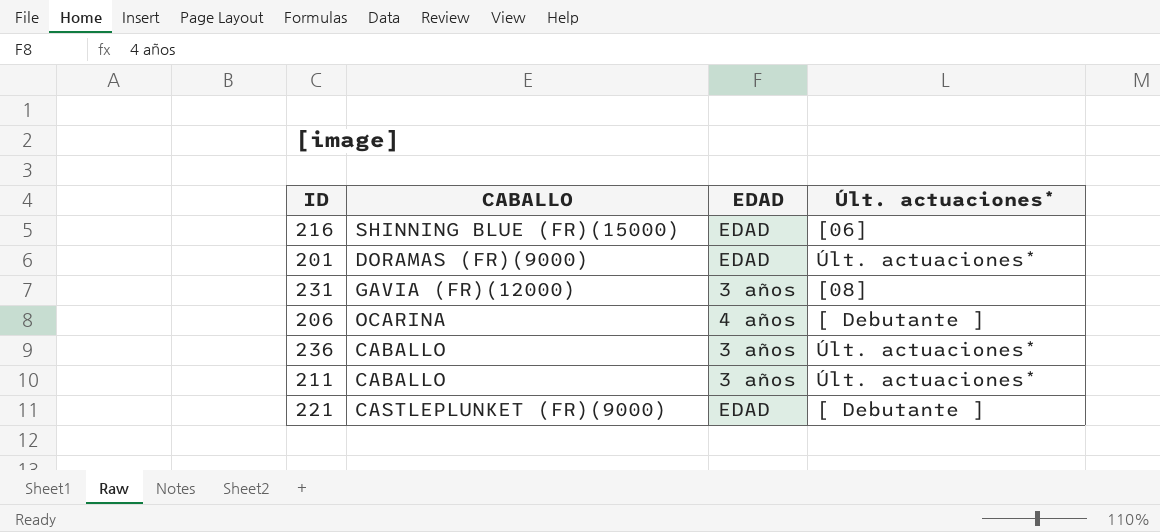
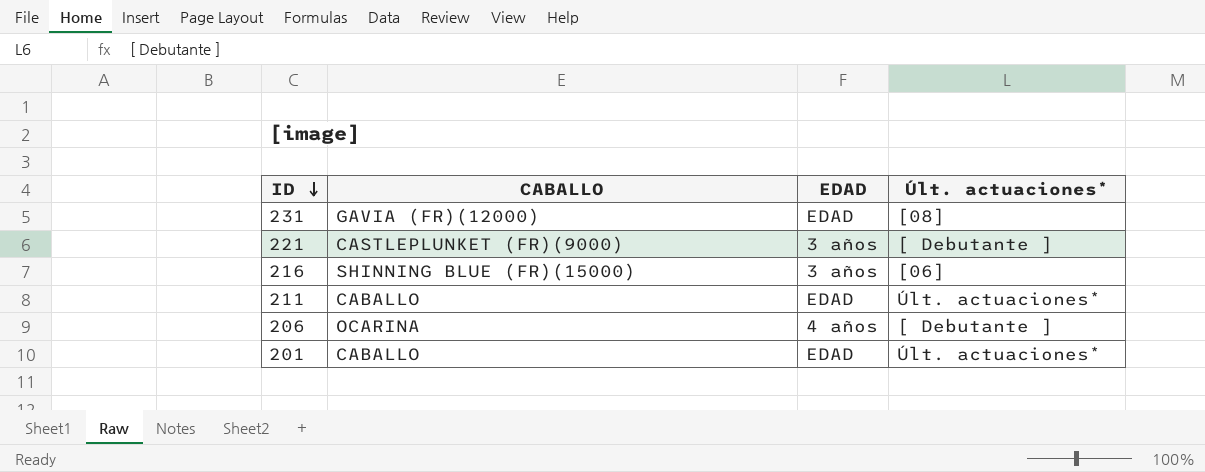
row order: none -> ID descending
row 236: CABALLO | 3 años | Últ. actuaciones* -> none
231 | EDAD: 3 años -> EDAD
221 | EDAD: EDAD -> 3 años
216 | EDAD: EDAD -> 3 años
211 | EDAD: 3 años -> EDAD
201 | CABALLO: DORAMAS (FR)(9000) -> CABALLO

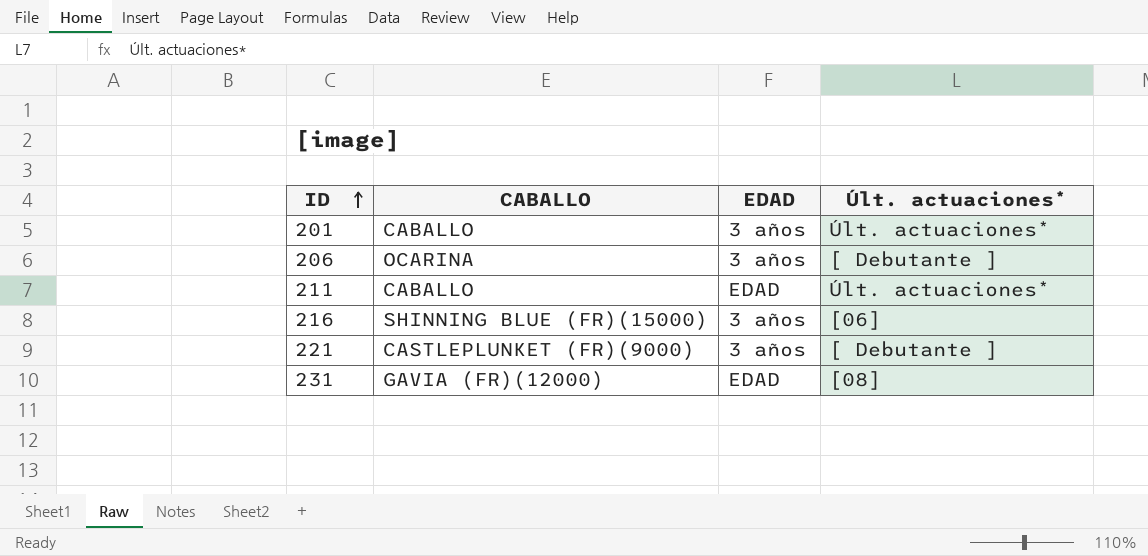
row order: ID descending -> ID ascending
201 | EDAD: EDAD -> 3 años
206 | EDAD: 4 años -> 3 años

